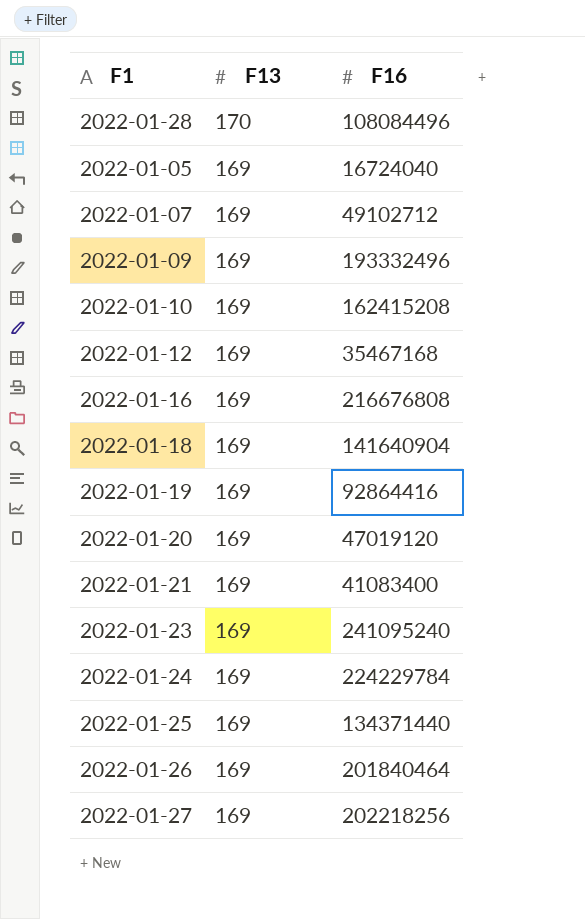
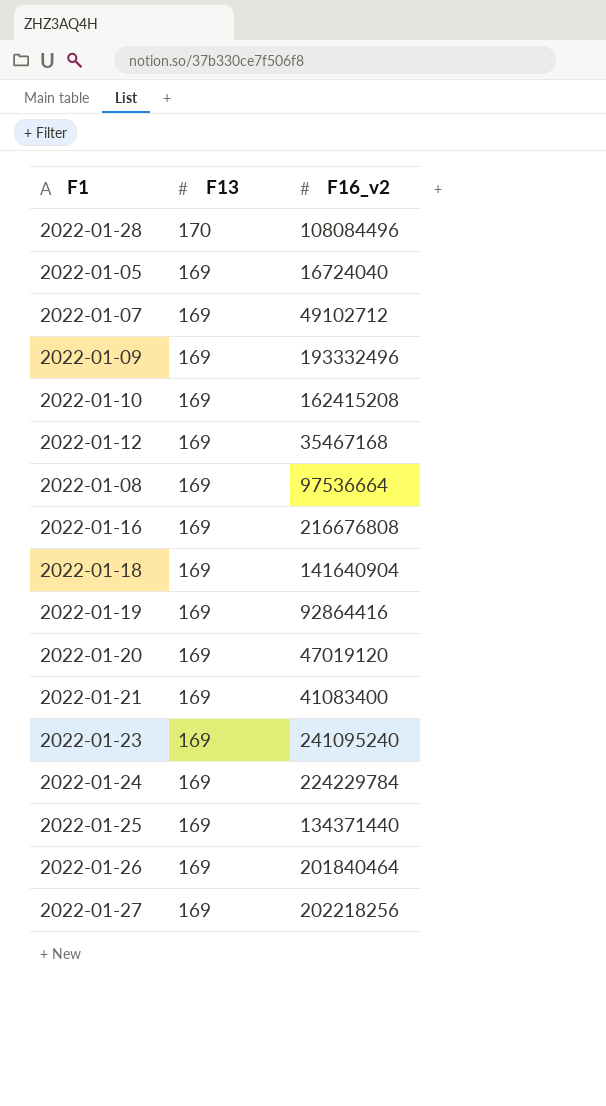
column name: F16 -> F16_v2
row 2022-01-08: none -> 169 | 97536664

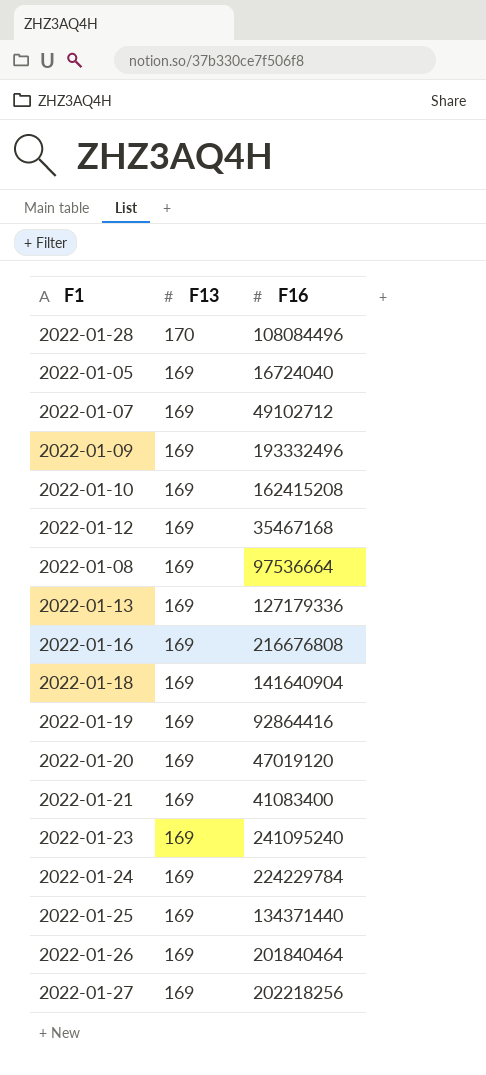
column name: F16_v2 -> F16
row 2022-01-13: none -> 169 | 127179336

